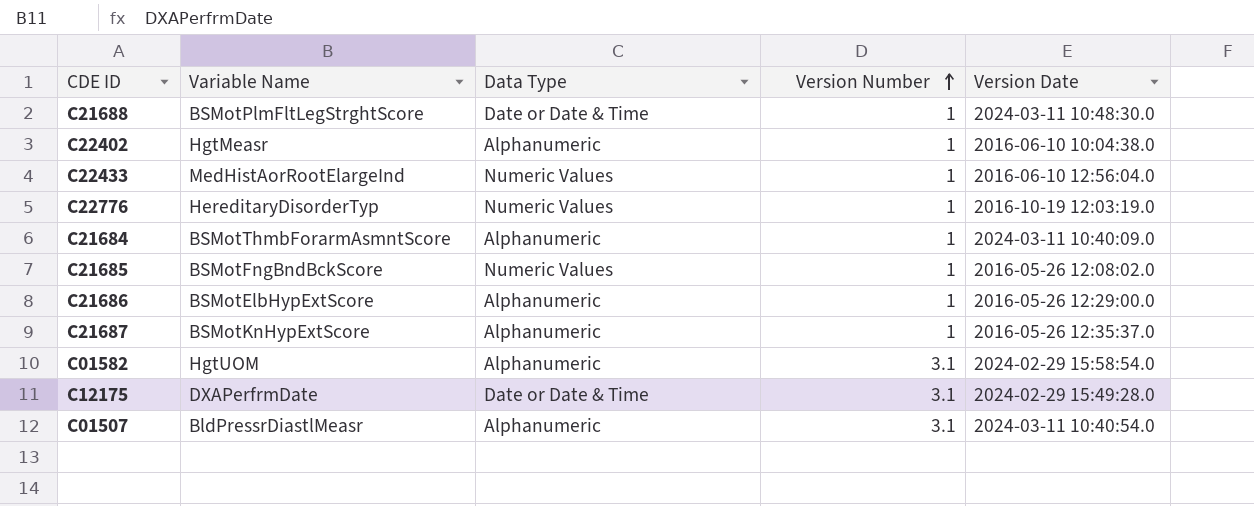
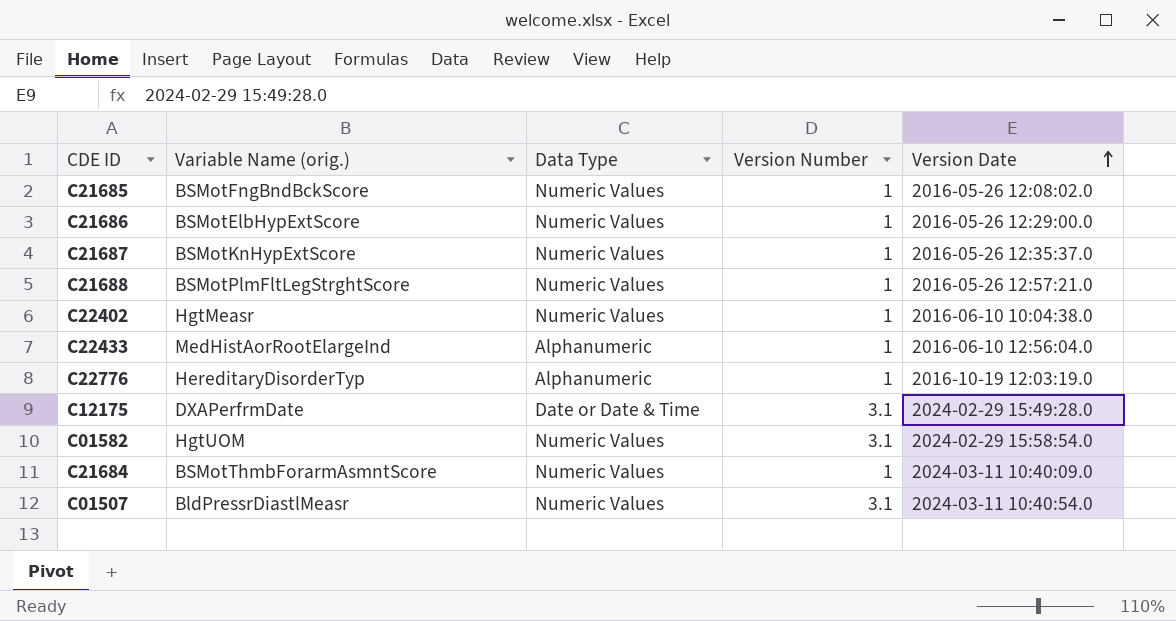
row order: Version Number ascending -> Version Date ascending
column name: Variable Name -> Variable Name (orig.)
C21686 | Data Type: Alphanumeric -> Numeric Values
C21687 | Data Type: Alphanumeric -> Numeric Values
C21688 | Data Type: Date or Date & Time -> Numeric Values
C21688 | Version Date: 2024-03-11 10:48:30.0 -> 2016-05-26 12:57:21.0
C22402 | Data Type: Alphanumeric -> Numeric Values
C22433 | Data Type: Numeric Values -> Alphanumeric
C22776 | Data Type: Numeric Values -> Alphanumeric
C01582 | Data Type: Alphanumeric -> Numeric Values
C21684 | Data Type: Alphanumeric -> Numeric Values
C01507 | Data Type: Alphanumeric -> Numeric Values

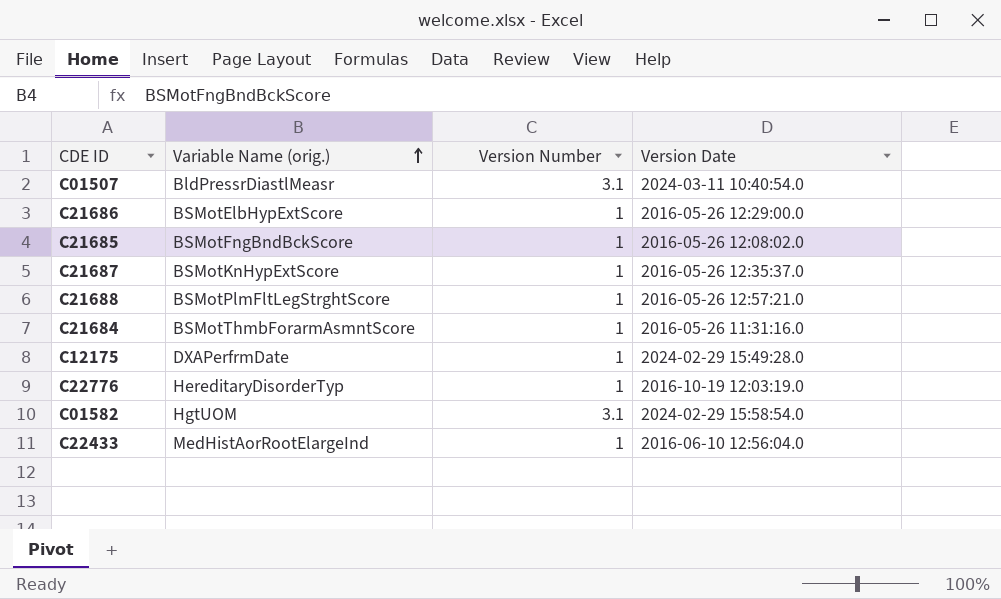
row order: Version Date ascending -> Variable Name (orig.) ascending
column Data Type | position: 3 -> none
row C22402: HgtMeasr | Numeric Values | 1 | 2016-06-10 10:04:38.0 -> none
C21684 | Version Date: 2024-03-11 10:40:09.0 -> 2016-05-26 11:31:16.0
C12175 | Version Number: 3.1 -> 1

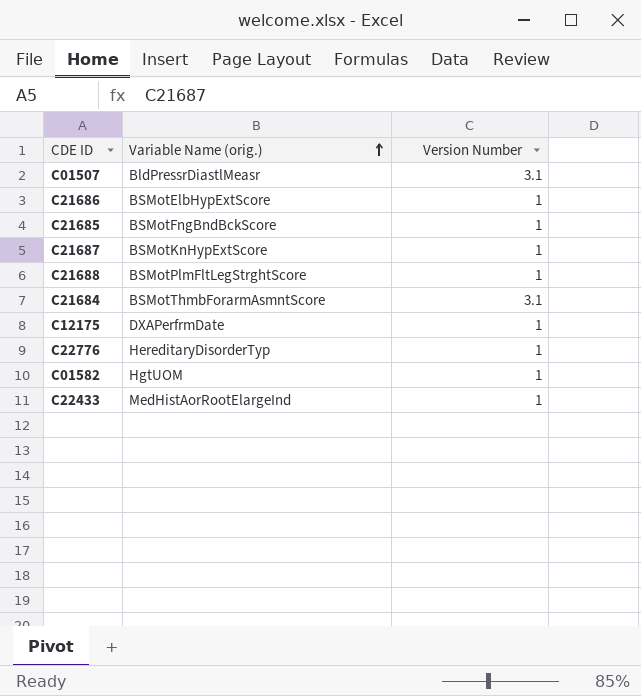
column Version Date | position: 4 -> none
C21684 | Version Number: 1 -> 3.1
C01582 | Version Number: 3.1 -> 1

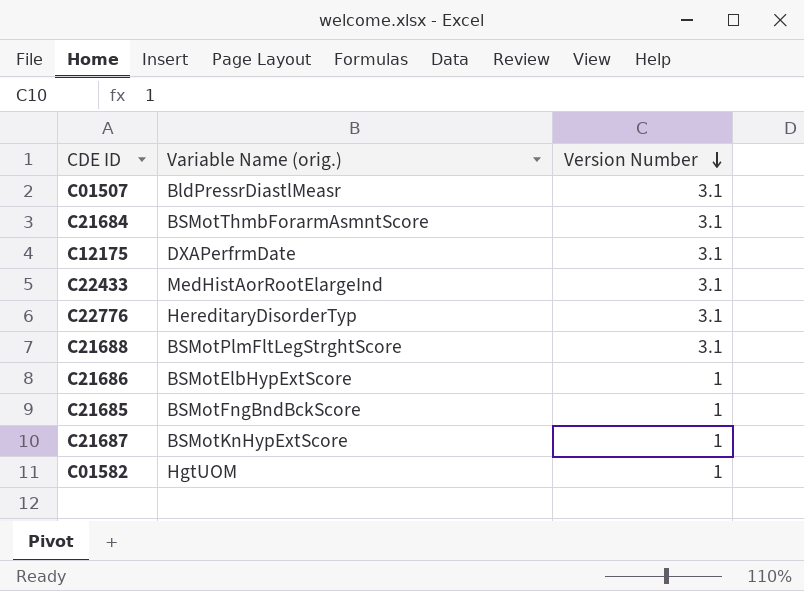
row order: Variable Name (orig.) ascending -> Version Number descending
C12175 | Version Number: 1 -> 3.1
C22433 | Version Number: 1 -> 3.1
C22776 | Version Number: 1 -> 3.1
C21688 | Version Number: 1 -> 3.1

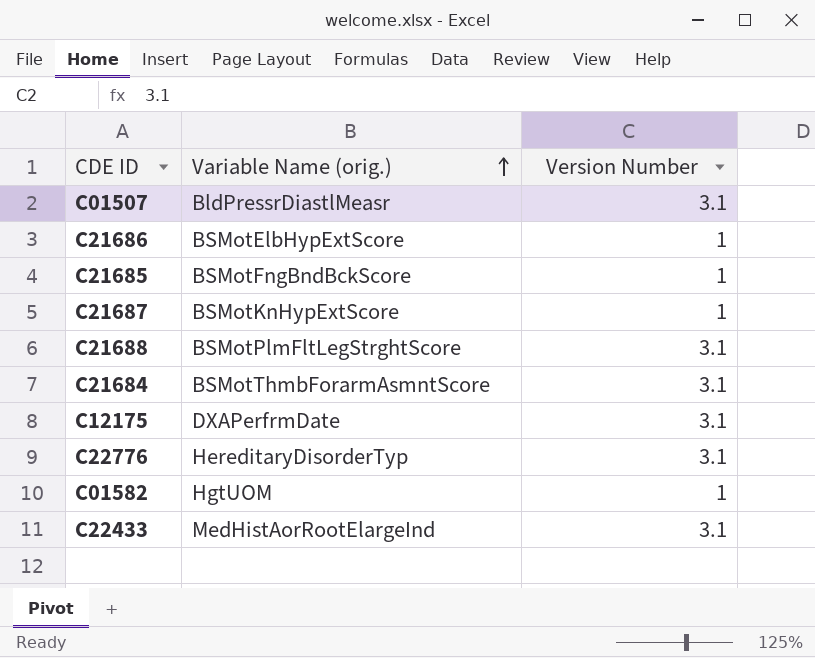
row order: Version Number descending -> Variable Name (orig.) ascending

